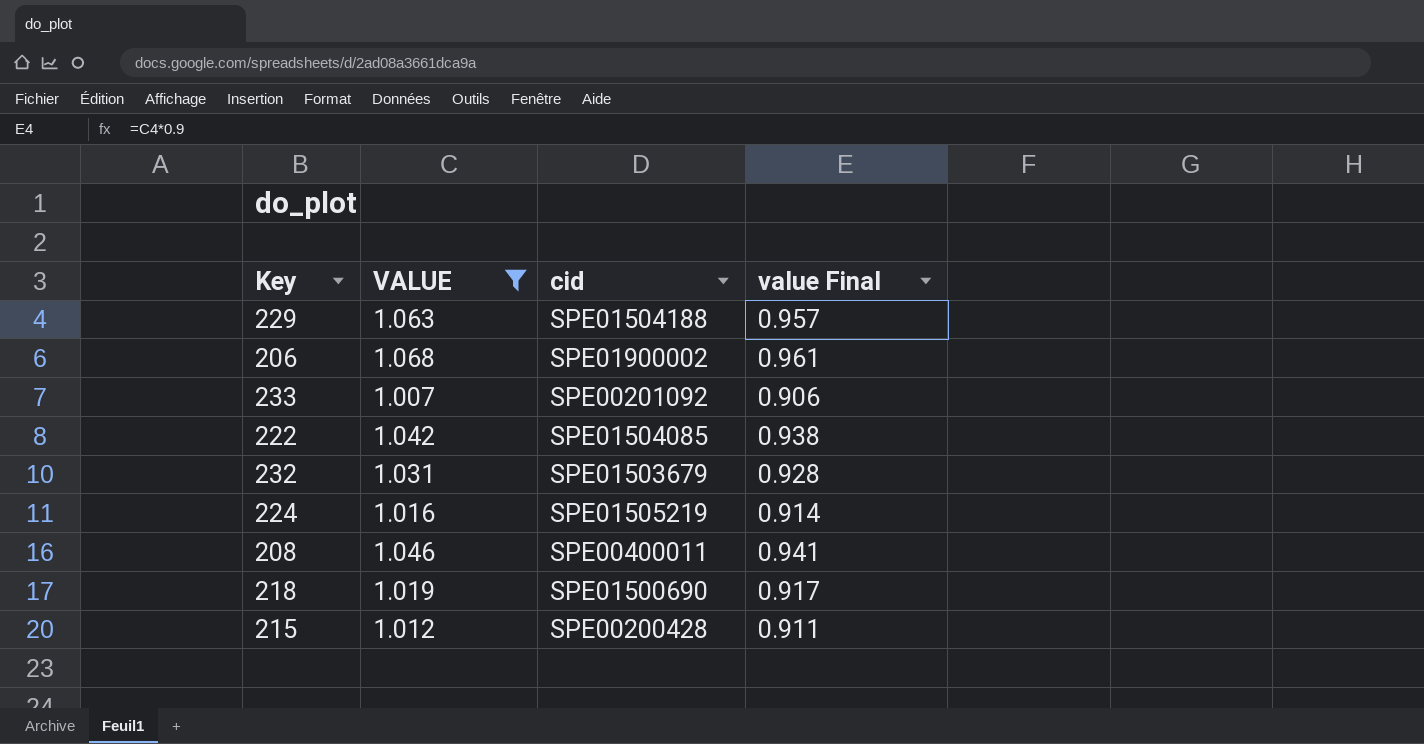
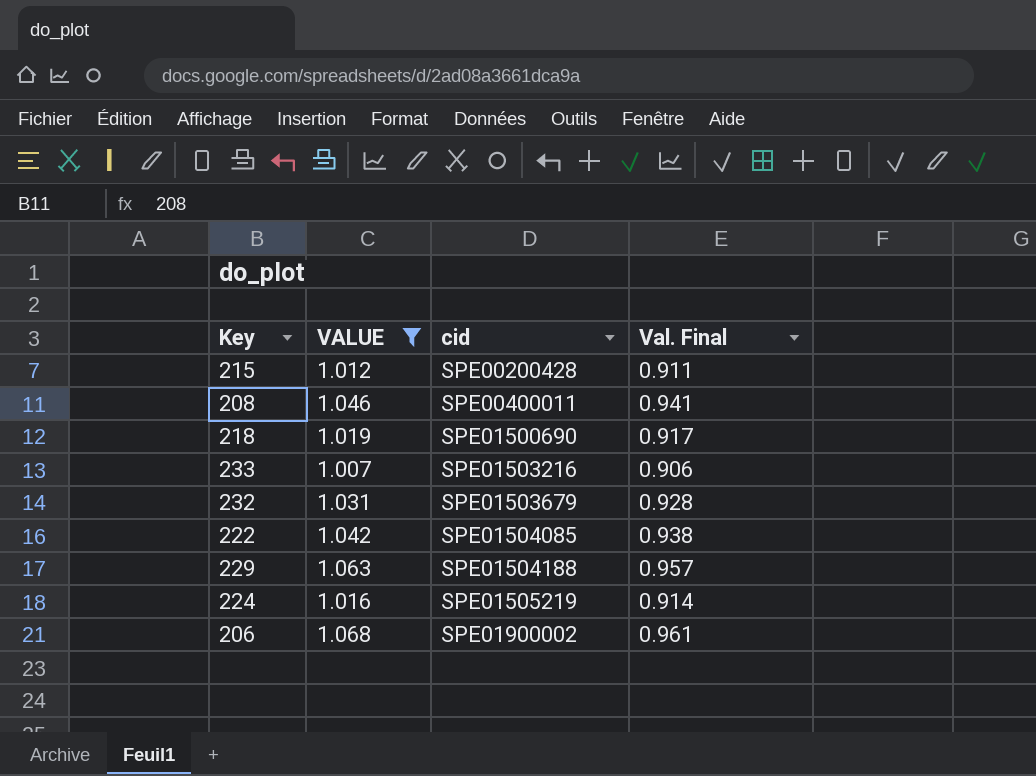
row order: none -> cid ascending
column name: value Final -> Val. Final
233 | cid: SPE00201092 -> SPE01503216

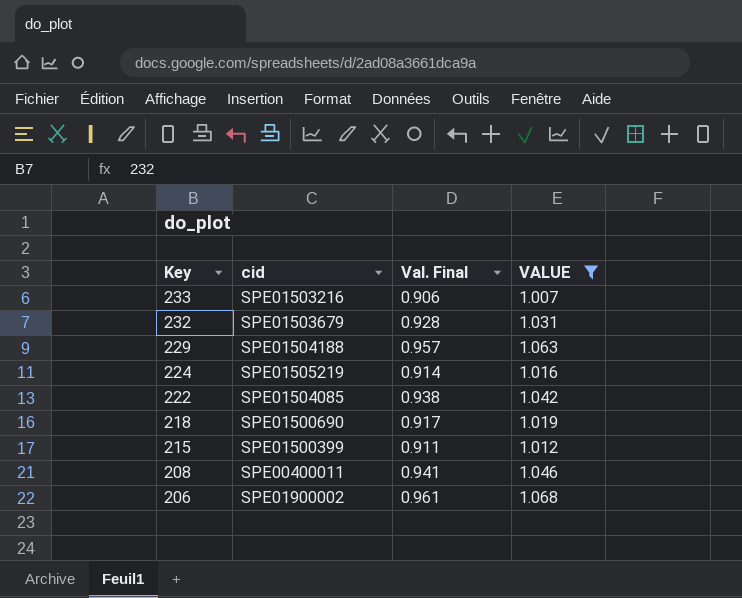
row order: cid ascending -> Key descending
column VALUE | position: 2 -> 4
215 | cid: SPE00200428 -> SPE01500399

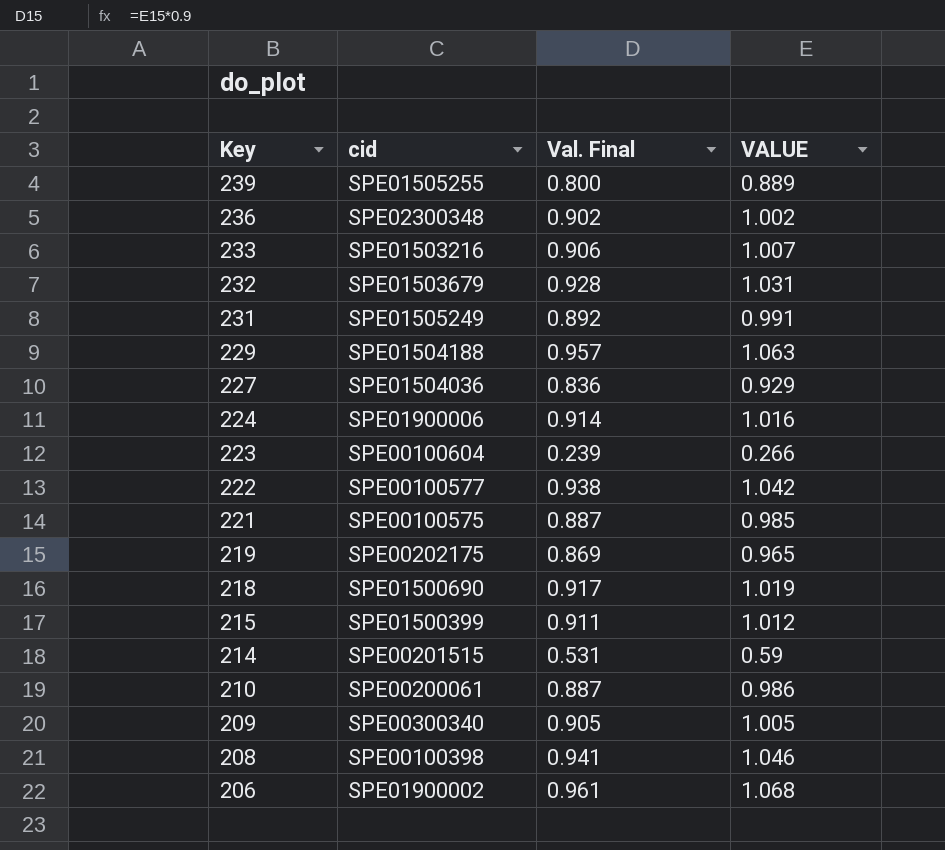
filter: VALUE >= 1.007 -> none
224 | cid: SPE01505219 -> SPE01900006
222 | cid: SPE01504085 -> SPE00100577
208 | cid: SPE00400011 -> SPE00100398

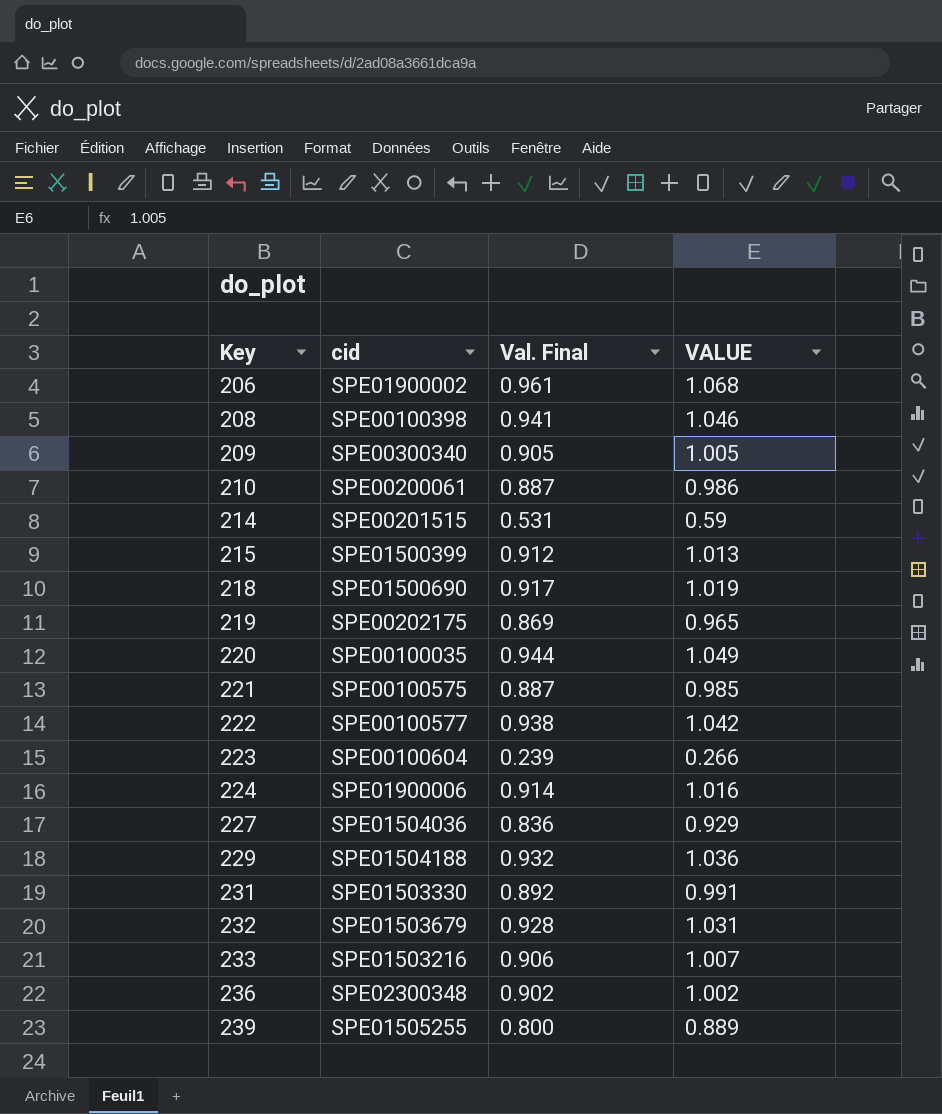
row order: Key descending -> Key ascending
215 | Val. Final: 0.911 -> 0.912
215 | VALUE: 1.012 -> 1.013
row 220: none -> SPE00100035 | 0.944 | 1.049
229 | Val. Final: 0.957 -> 0.932
229 | VALUE: 1.063 -> 1.036
231 | cid: SPE01505249 -> SPE01503330

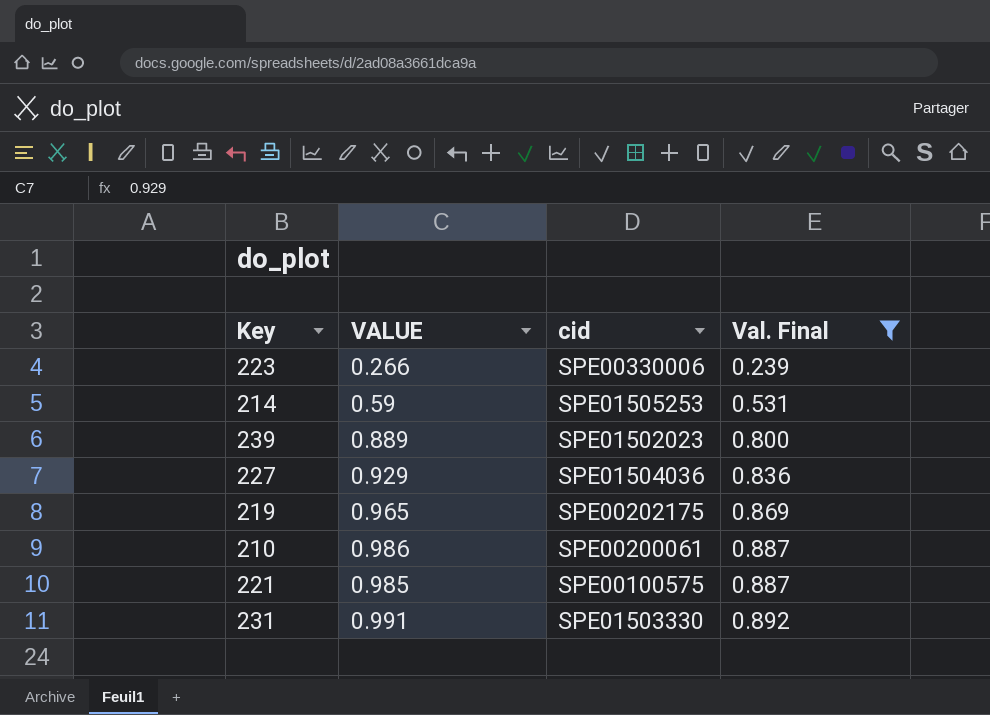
filter: none -> Val. Final <= 0.892
row order: Key ascending -> Val. Final ascending
column VALUE | position: 4 -> 2
223 | cid: SPE00100604 -> SPE00330006
214 | cid: SPE00201515 -> SPE01505253
239 | cid: SPE01505255 -> SPE01502023

